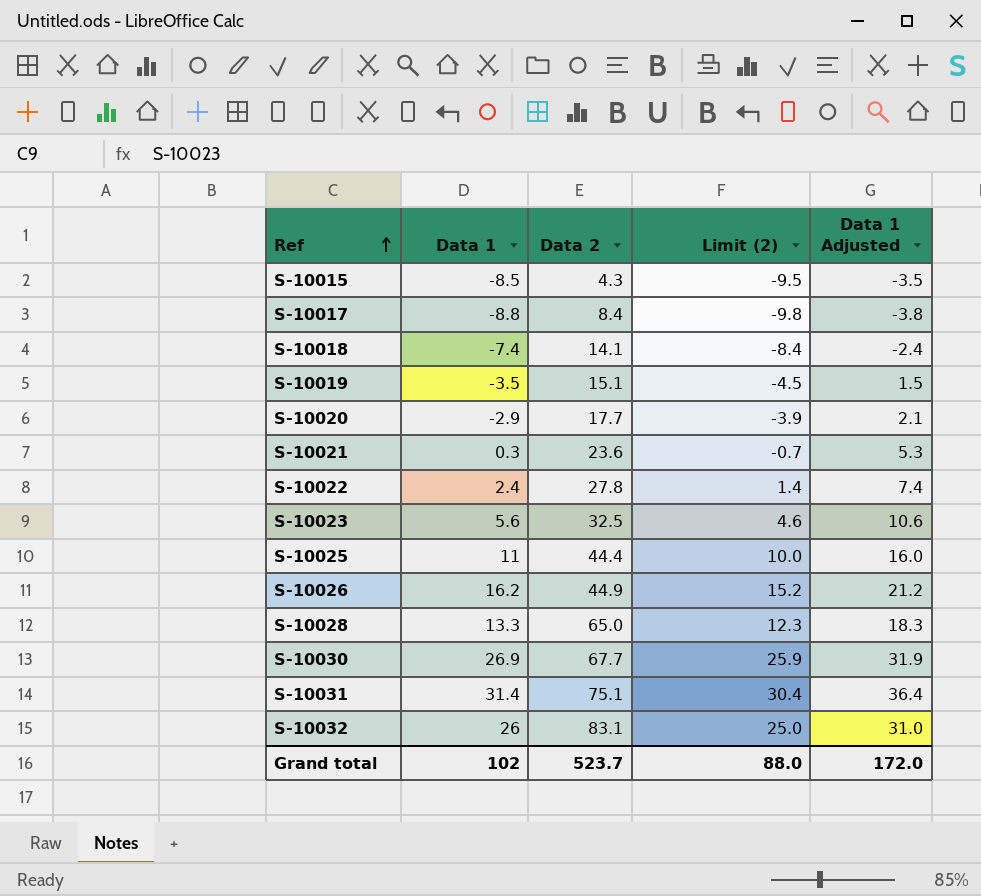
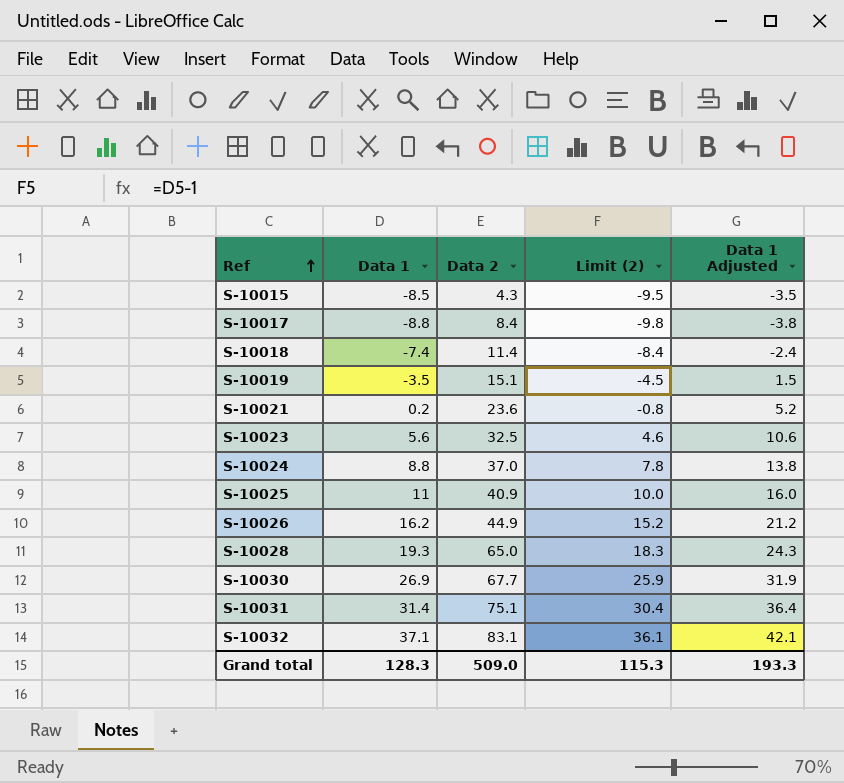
row S-10020: -2.9 | 17.7 | -3.9 | 2.1 -> none
row S-10022: 2.4 | 27.8 | 1.4 | 7.4 -> none
S-10018 | Data 2: 14.1 -> 11.4
S-10021 | Data 1: 0.3 -> 0.2
S-10021 | Limit (2): -0.7 -> -0.8
S-10021 | Data 1 Adjusted: 5.3 -> 5.2
row S-10024: none -> 8.8 | 37.0 | 7.8 | 13.8
S-10025 | Data 2: 44.4 -> 40.9
S-10028 | Data 1: 13.3 -> 19.3
S-10028 | Limit (2): 12.3 -> 18.3
S-10028 | Data 1 Adjusted: 18.3 -> 24.3
S-10032 | Data 1: 26 -> 37.1
S-10032 | Limit (2): 25.0 -> 36.1
S-10032 | Data 1 Adjusted: 31.0 -> 42.1
Grand total | Data 1: 102 -> 128.3
Grand total | Data 2: 523.7 -> 509.0
Grand total | Limit (2): 88.0 -> 115.3
Grand total | Data 1 Adjusted: 172.0 -> 193.3

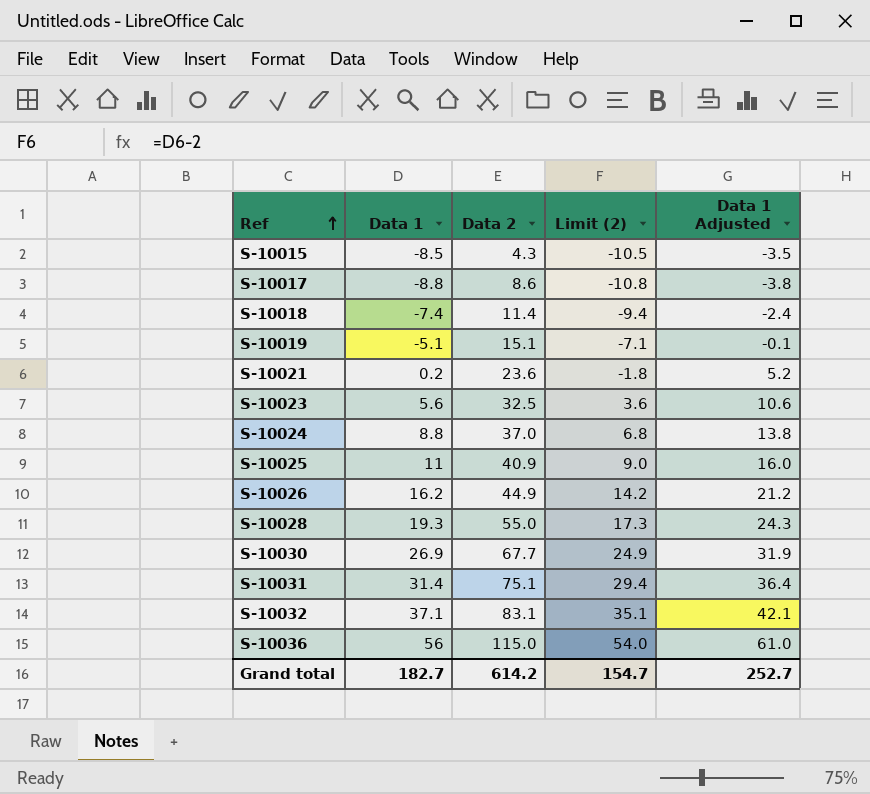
column Limit (2) | formula: [Data 1] - 1 -> [Data 1] - 2
S-10017 | Data 2: 8.4 -> 8.6
S-10019 | Data 1: -3.5 -> -5.1
S-10019 | Data 1 Adjusted: 1.5 -> -0.1
S-10028 | Data 2: 65.0 -> 55.0
row S-10036: none -> 56 | 115.0 | 54.0 | 61.0
Grand total | Data 1: 128.3 -> 182.7
Grand total | Data 2: 509.0 -> 614.2
Grand total | Limit (2): 115.3 -> 154.7
Grand total | Data 1 Adjusted: 193.3 -> 252.7

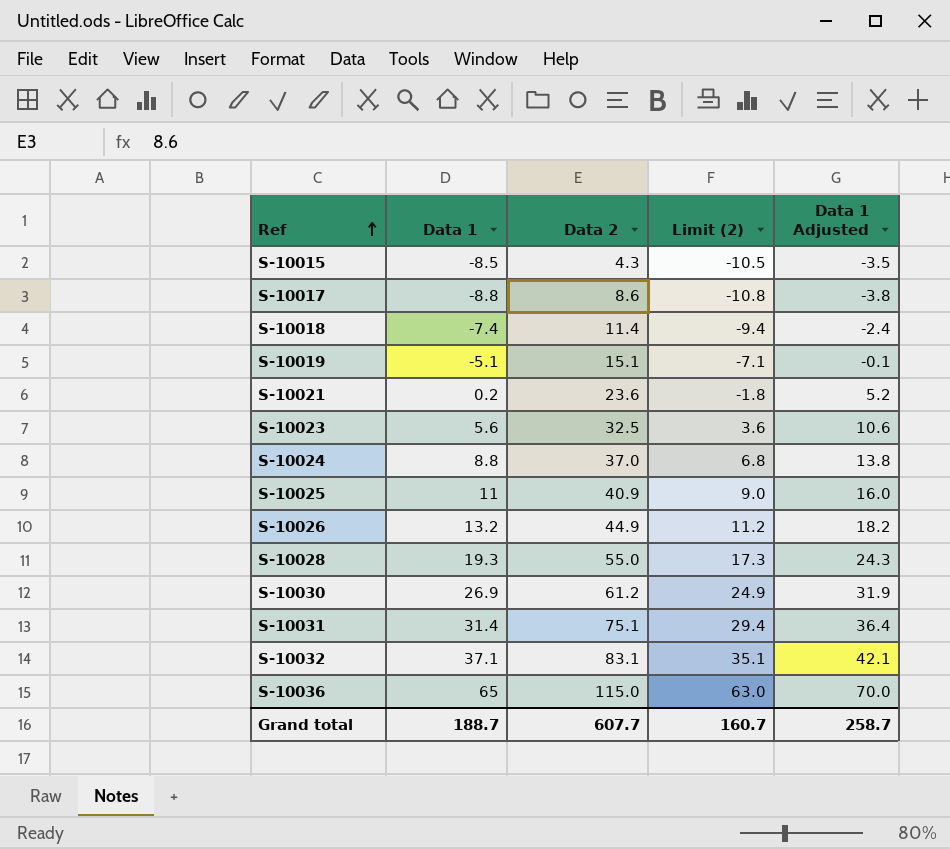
S-10026 | Data 1: 16.2 -> 13.2
S-10026 | Limit (2): 14.2 -> 11.2
S-10026 | Data 1 Adjusted: 21.2 -> 18.2
S-10030 | Data 2: 67.7 -> 61.2
S-10036 | Data 1: 56 -> 65
S-10036 | Limit (2): 54.0 -> 63.0
S-10036 | Data 1 Adjusted: 61.0 -> 70.0
Grand total | Data 1: 182.7 -> 188.7
Grand total | Data 2: 614.2 -> 607.7
Grand total | Limit (2): 154.7 -> 160.7
Grand total | Data 1 Adjusted: 252.7 -> 258.7

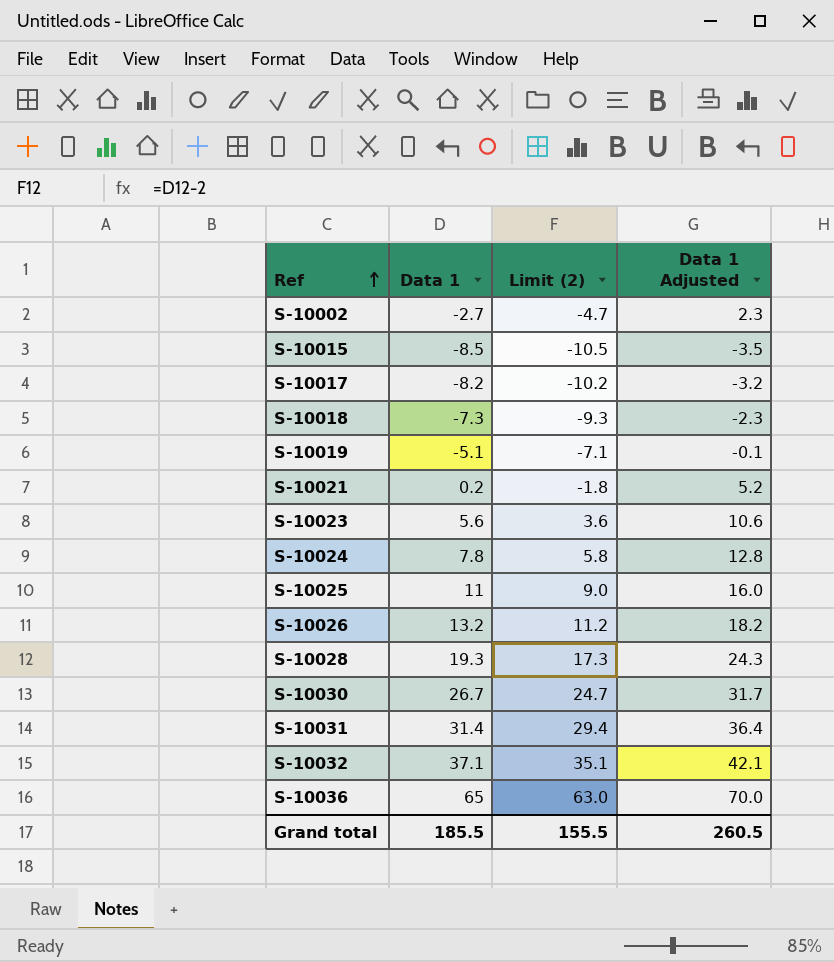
column Data 2 | position: 3 -> none
row S-10002: none -> -2.7 | -4.7 | 2.3
S-10017 | Data 1: -8.8 -> -8.2
S-10017 | Limit (2): -10.8 -> -10.2
S-10017 | Data 1 Adjusted: -3.8 -> -3.2
S-10018 | Data 1: -7.4 -> -7.3
S-10018 | Limit (2): -9.4 -> -9.3
S-10018 | Data 1 Adjusted: -2.4 -> -2.3
S-10024 | Data 1: 8.8 -> 7.8
S-10024 | Limit (2): 6.8 -> 5.8
S-10024 | Data 1 Adjusted: 13.8 -> 12.8
S-10030 | Data 1: 26.9 -> 26.7
S-10030 | Limit (2): 24.9 -> 24.7
S-10030 | Data 1 Adjusted: 31.9 -> 31.7
Grand total | Data 1: 188.7 -> 185.5
Grand total | Limit (2): 160.7 -> 155.5
Grand total | Data 1 Adjusted: 258.7 -> 260.5

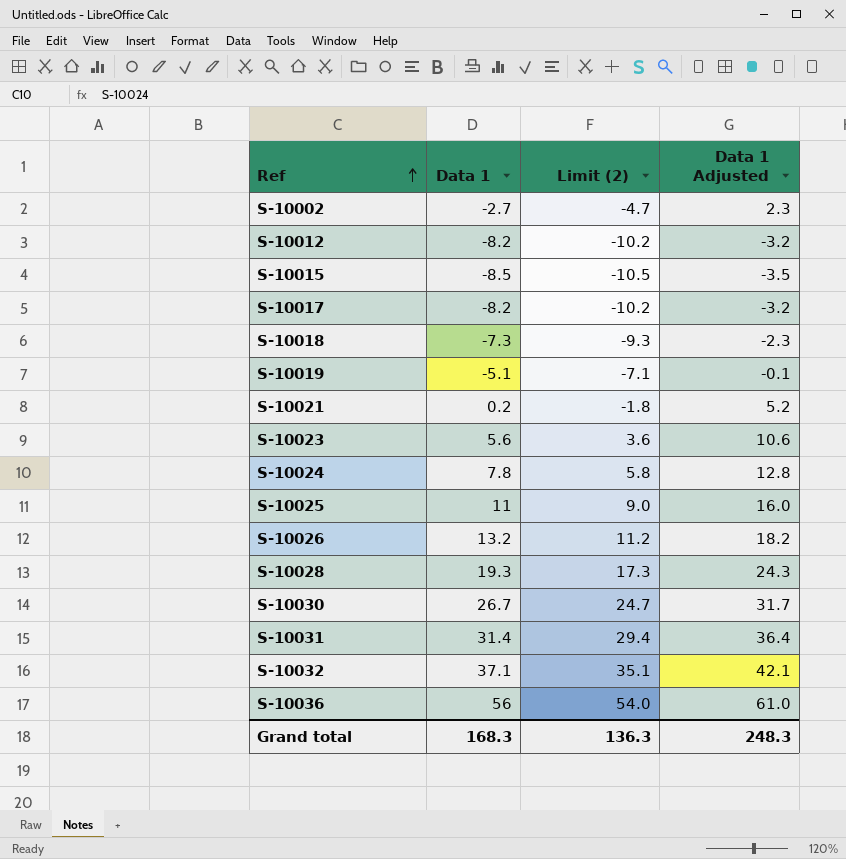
row S-10012: none -> -8.2 | -10.2 | -3.2
S-10036 | Data 1: 65 -> 56
S-10036 | Limit (2): 63.0 -> 54.0
S-10036 | Data 1 Adjusted: 70.0 -> 61.0
Grand total | Data 1: 185.5 -> 168.3
Grand total | Limit (2): 155.5 -> 136.3
Grand total | Data 1 Adjusted: 260.5 -> 248.3

